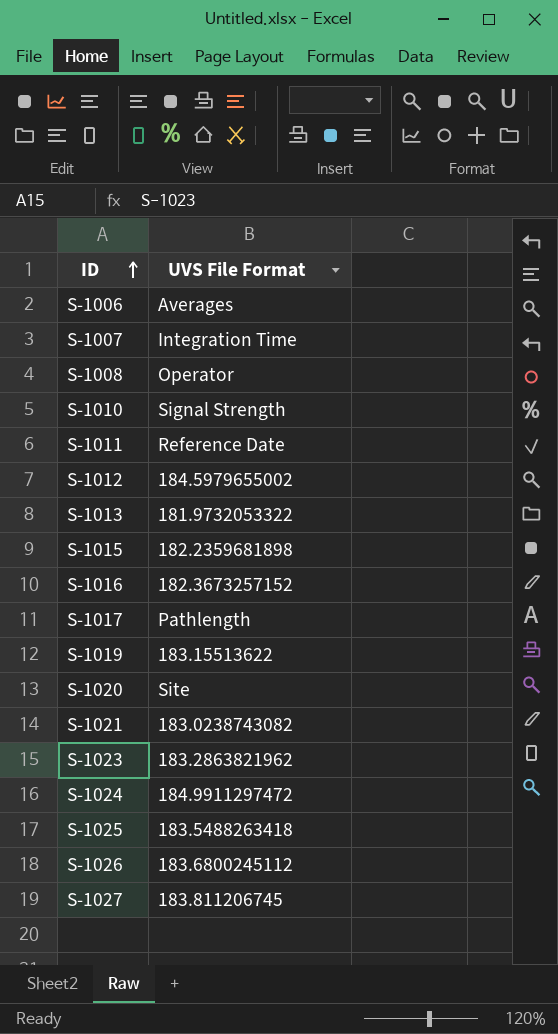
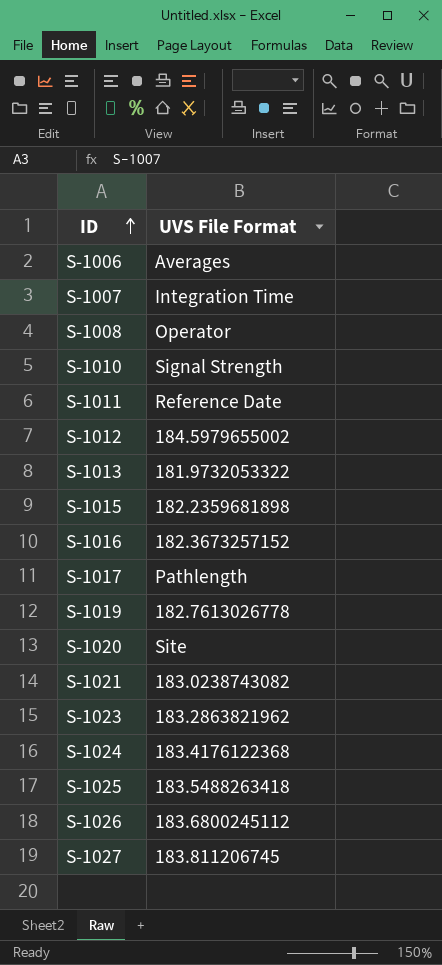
S-1019 | UVS File Format: 183.15513622 -> 182.7613026778
S-1024 | UVS File Format: 184.9911297472 -> 183.4176122368

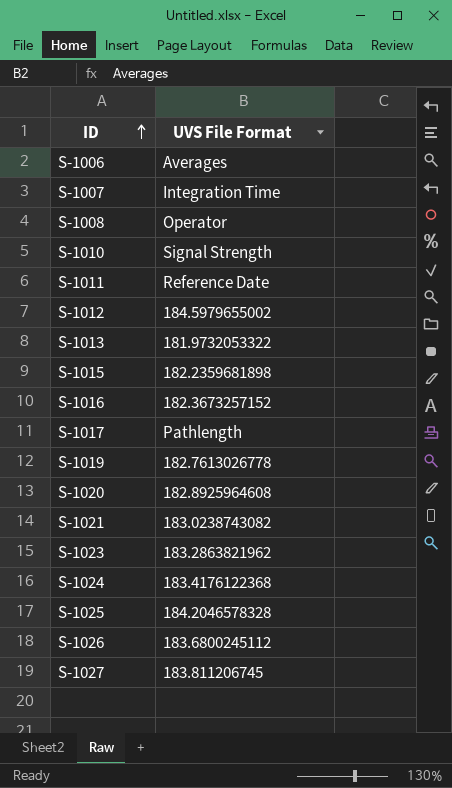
S-1020 | UVS File Format: Site -> 182.8925964608
S-1025 | UVS File Format: 183.5488263418 -> 184.2046578328

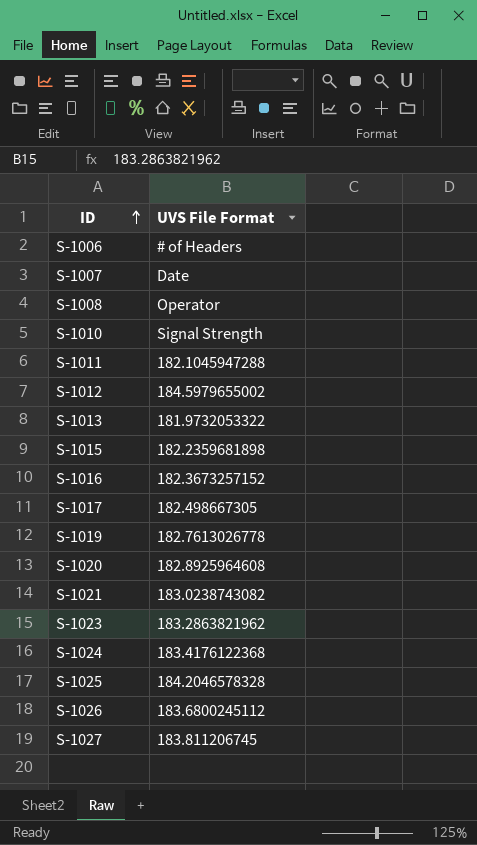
S-1006 | UVS File Format: Averages -> # of Headers
S-1007 | UVS File Format: Integration Time -> Date
S-1011 | UVS File Format: Reference Date -> 182.1045947288
S-1017 | UVS File Format: Pathlength -> 182.498667305

